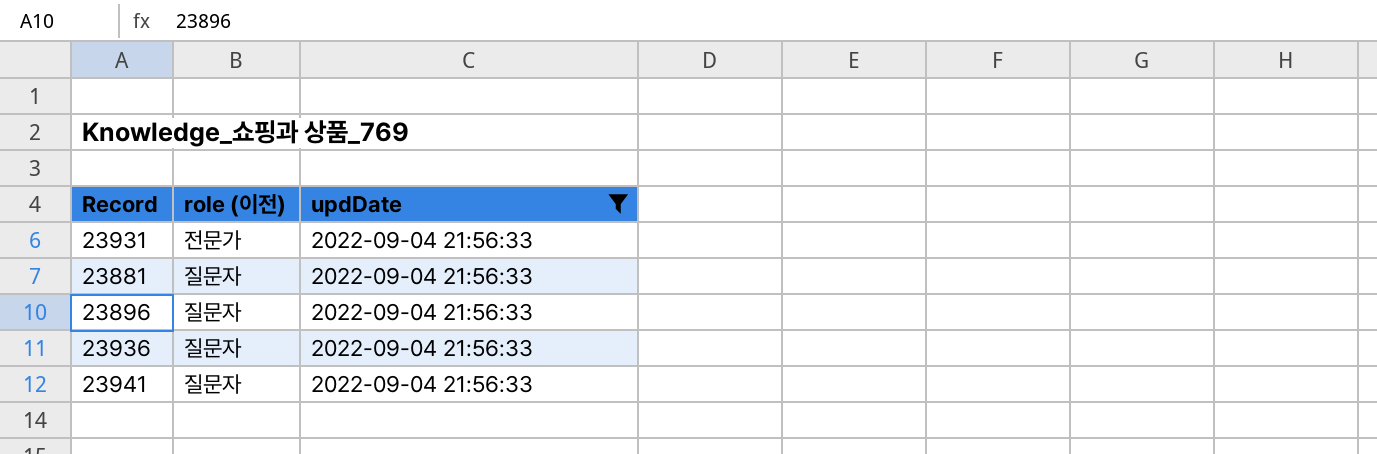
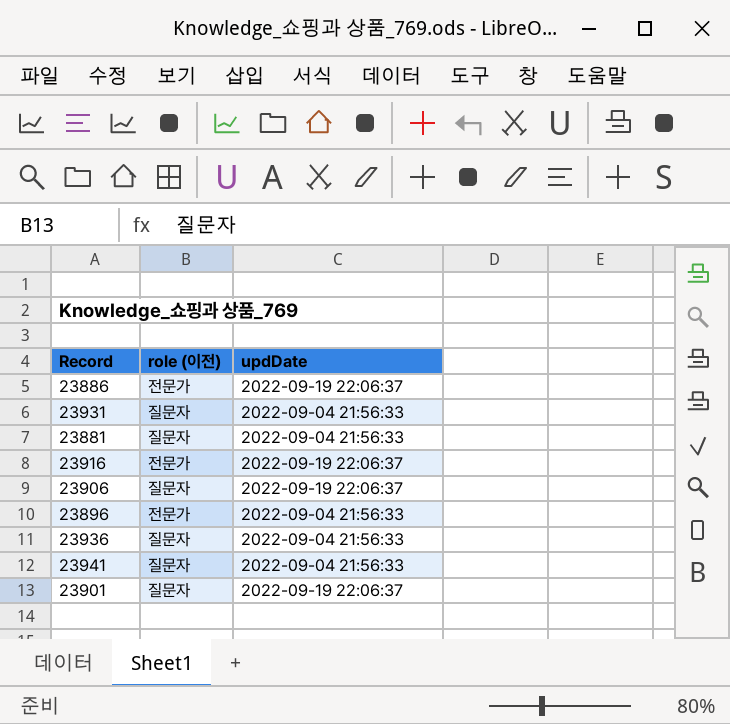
filter: updDate = 2022-09-04 21:56:33 -> none
23931 | role (이전): 전문가 -> 질문자
23896 | role (이전): 질문자 -> 전문가

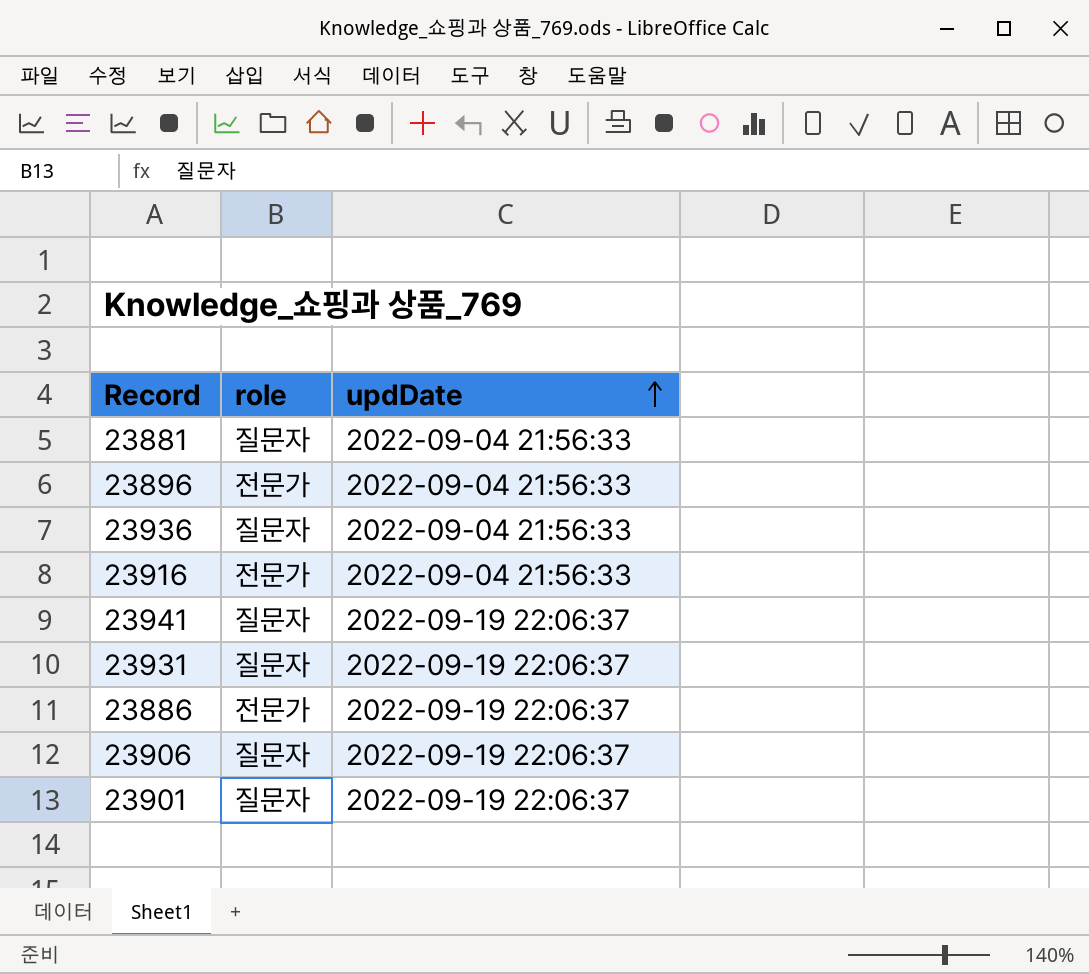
row order: none -> updDate ascending
column name: role (이전) -> role
23916 | updDate: 2022-09-19 22:06:37 -> 2022-09-04 21:56:33
23941 | updDate: 2022-09-04 21:56:33 -> 2022-09-19 22:06:37
23931 | updDate: 2022-09-04 21:56:33 -> 2022-09-19 22:06:37

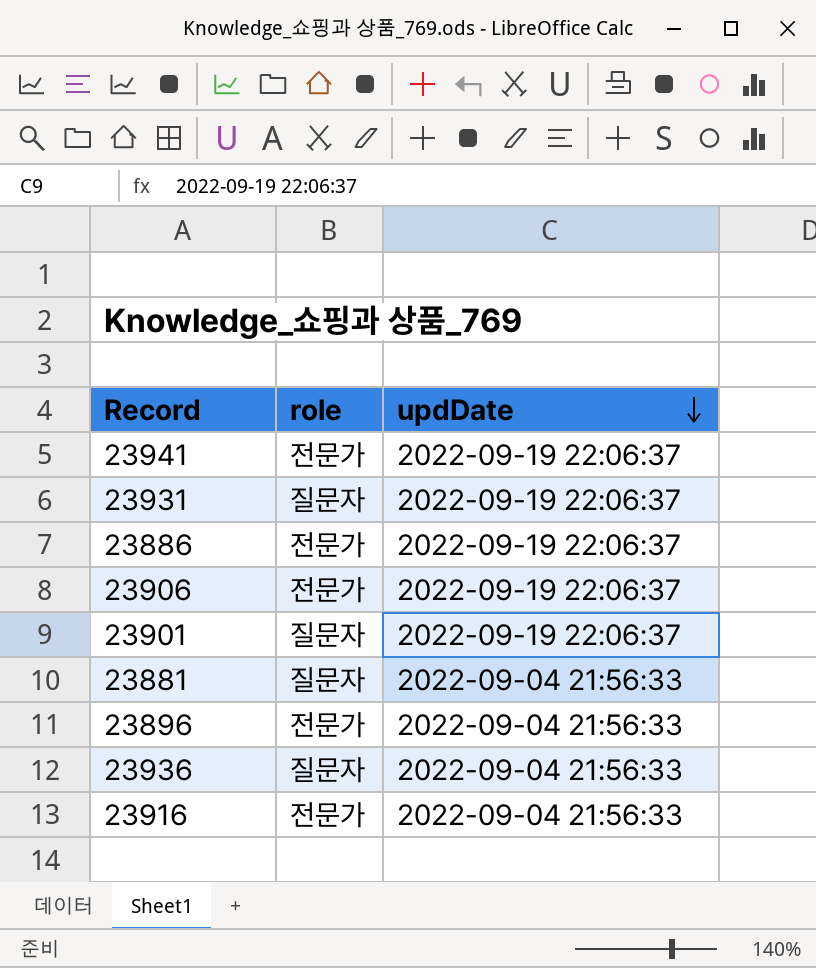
row order: updDate ascending -> updDate descending
23941 | role: 질문자 -> 전문가
23906 | role: 질문자 -> 전문가

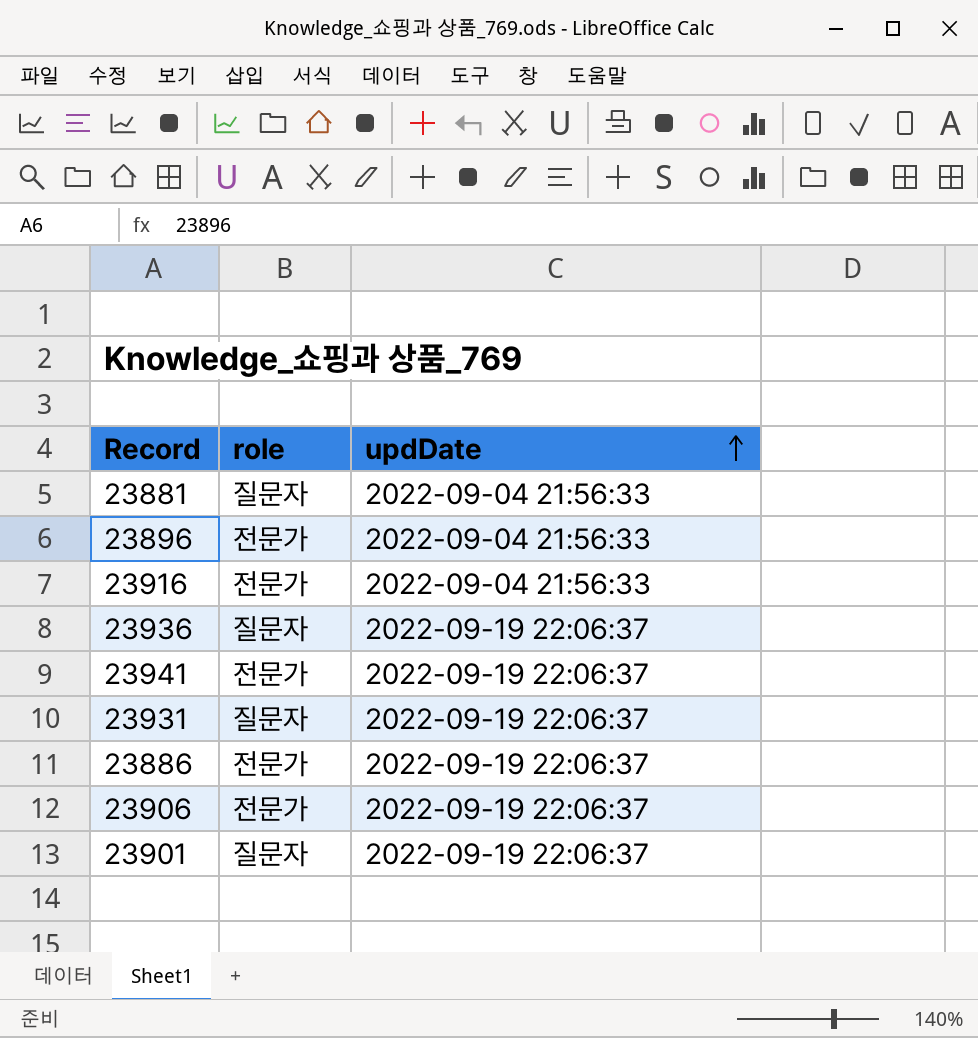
row order: updDate descending -> updDate ascending
23936 | updDate: 2022-09-04 21:56:33 -> 2022-09-19 22:06:37

